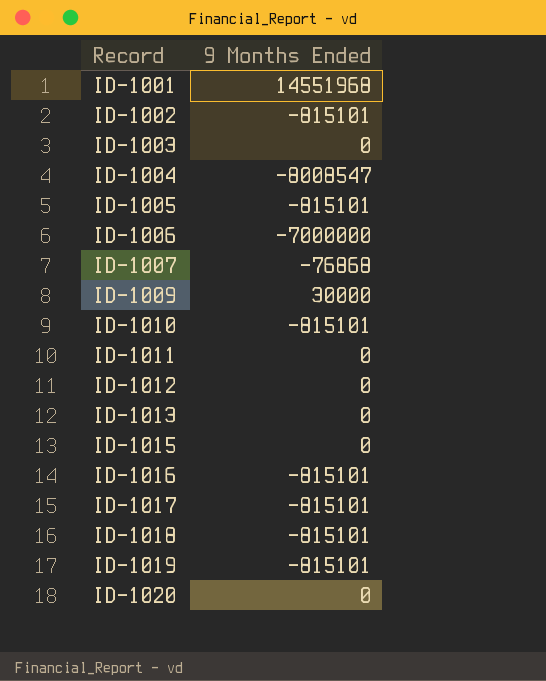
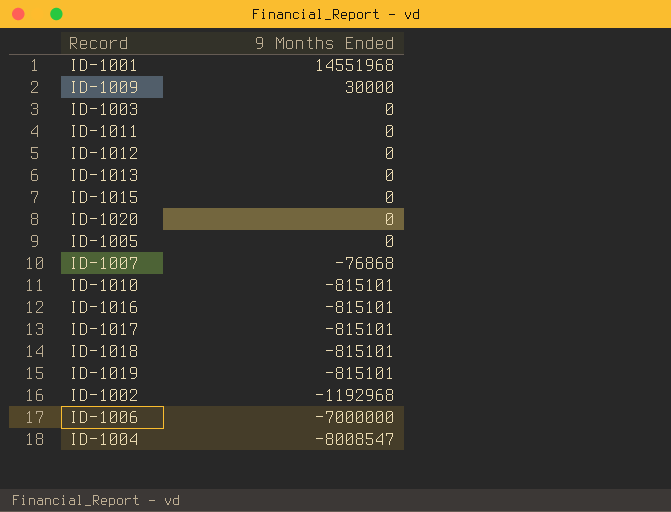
row order: Record ascending -> 9 Months Ended descending
ID-1005 | 9 Months Ended: -815101 -> 0
ID-1002 | 9 Months Ended: -815101 -> -1192968

